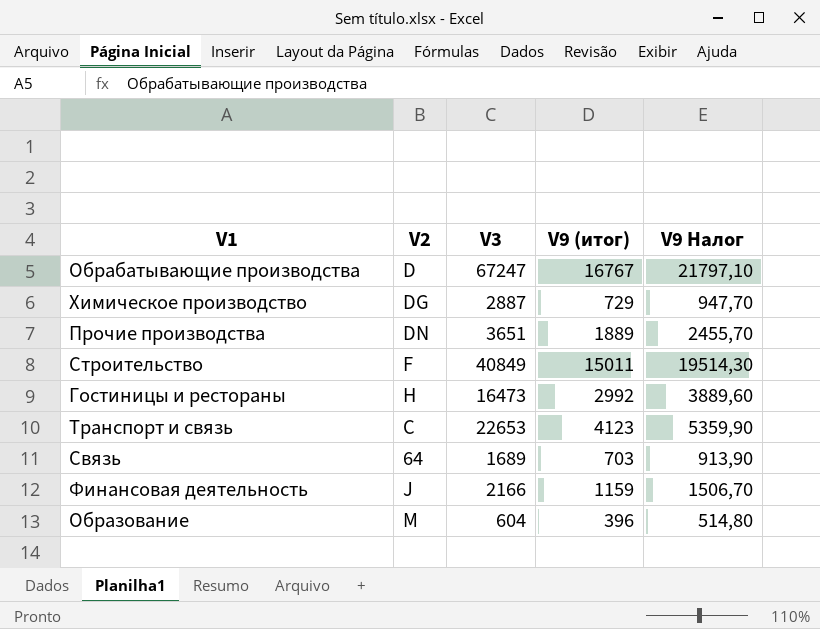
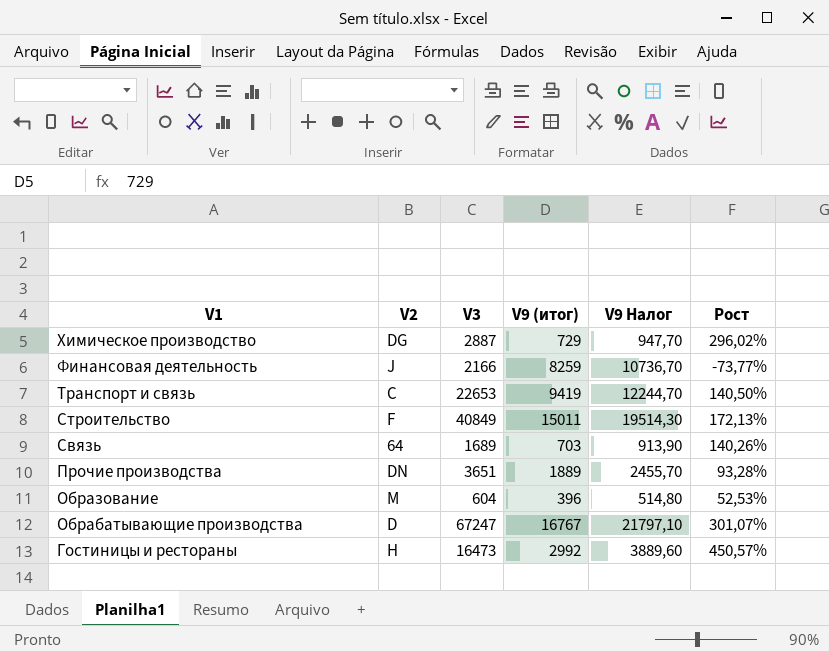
row order: none -> V1 descending
column Рост | formula: none -> ([V3] - [V9 (итог)]) / [V9 (итог)]
Финансовая деятельность | V9 (итог): 1159 -> 8259
Финансовая деятельность | V9 Налог: 1506,70 -> 10736,70
Транспорт и связь | V9 (итог): 4123 -> 9419
Транспорт и связь | V9 Налог: 5359,90 -> 12244,70

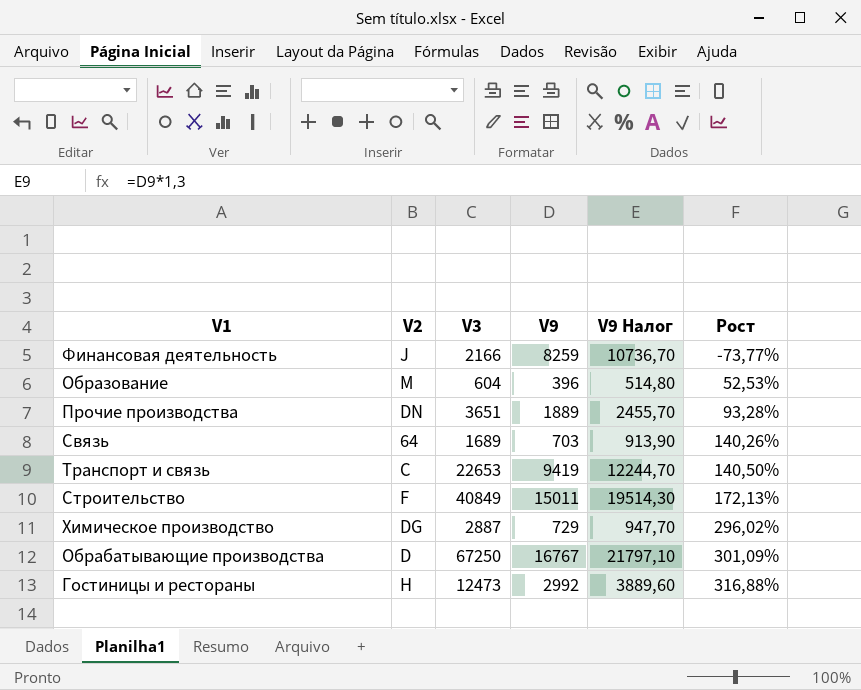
row order: V1 descending -> Рост ascending
column name: V9 (итог) -> V9
Обрабатывающие производства | V3: 67247 -> 67250
Обрабатывающие производства | Рост: 301,07% -> 301,09%
Гостиницы и рестораны | V3: 16473 -> 12473
Гостиницы и рестораны | Рост: 450,57% -> 316,88%

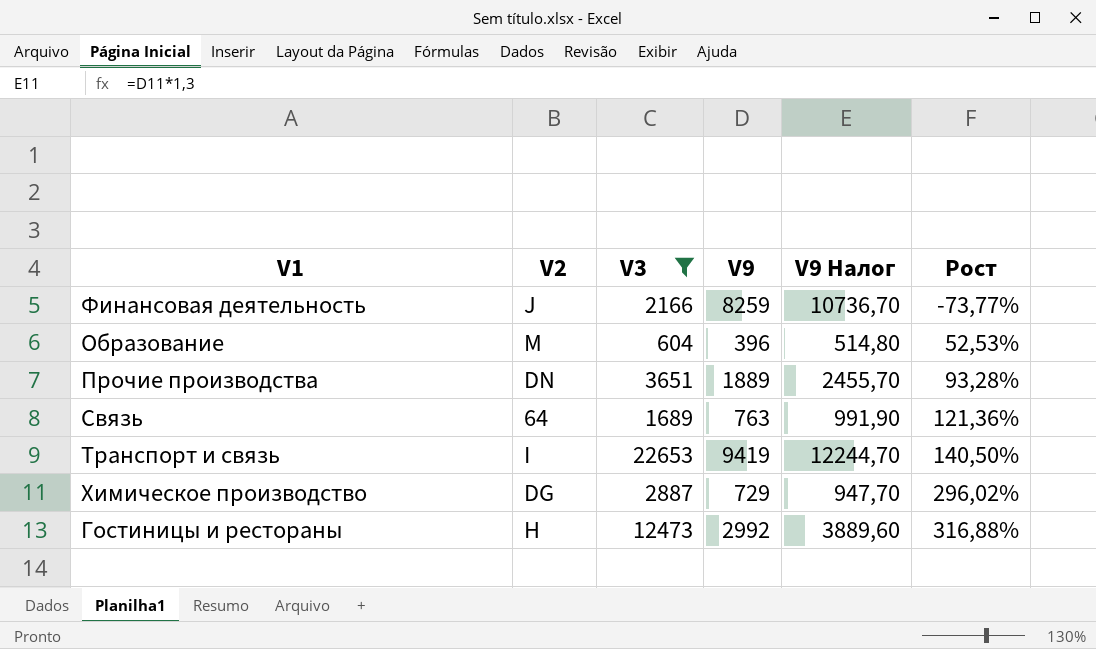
filter: none -> V3 <= 22653
Связь | V9: 703 -> 763
Связь | V9 Налог: 913,90 -> 991,90
Связь | Рост: 140,26% -> 121,36%
Транспорт и связь | V2: C -> I

